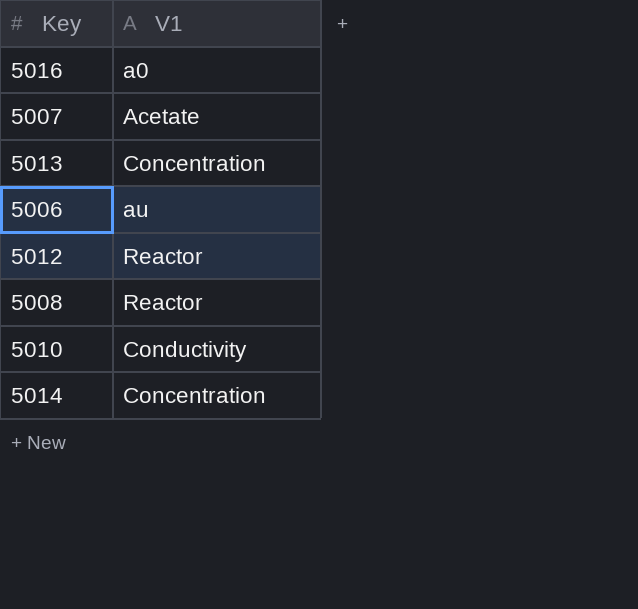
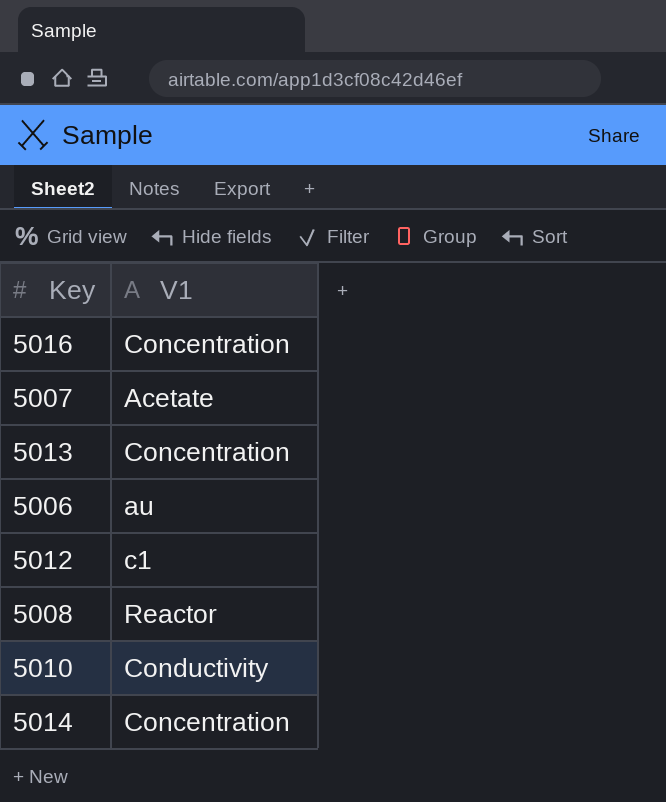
5016 | V1: a0 -> Concentration
5012 | V1: Reactor -> c1

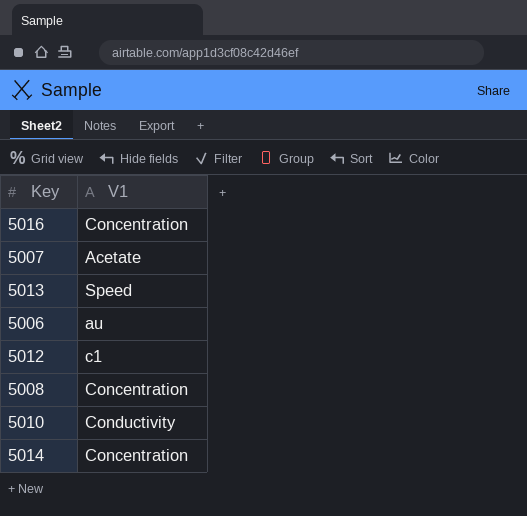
5013 | V1: Concentration -> Speed
5008 | V1: Reactor -> Concentration

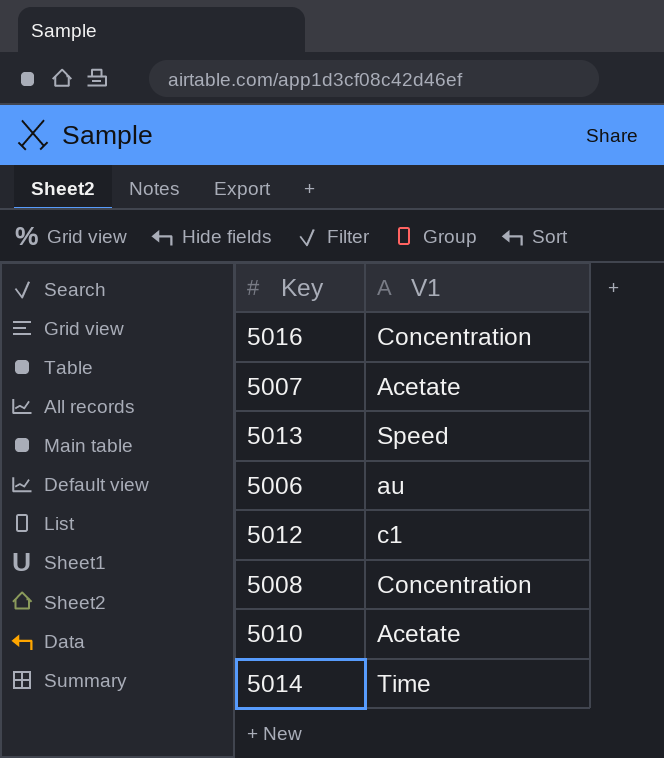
5010 | V1: Conductivity -> Acetate
5014 | V1: Concentration -> Time

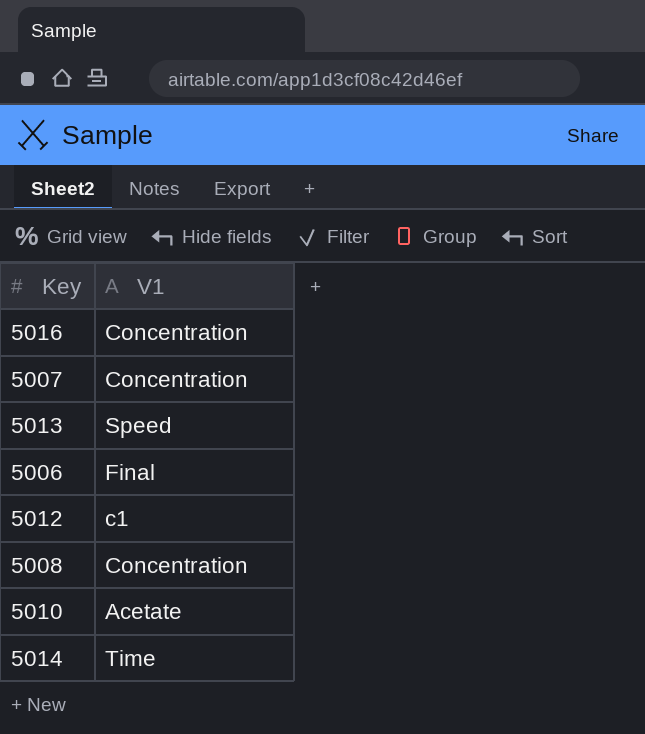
5007 | V1: Acetate -> Concentration
5006 | V1: au -> Final

